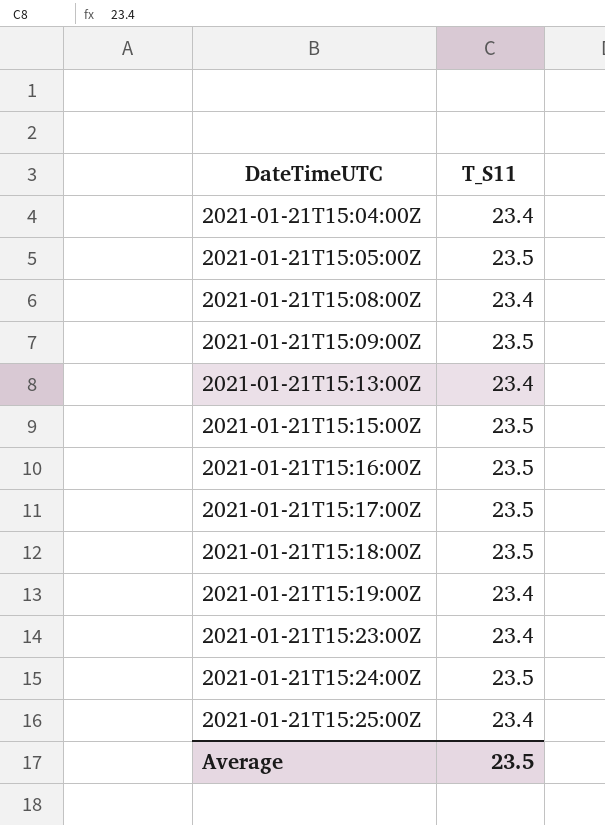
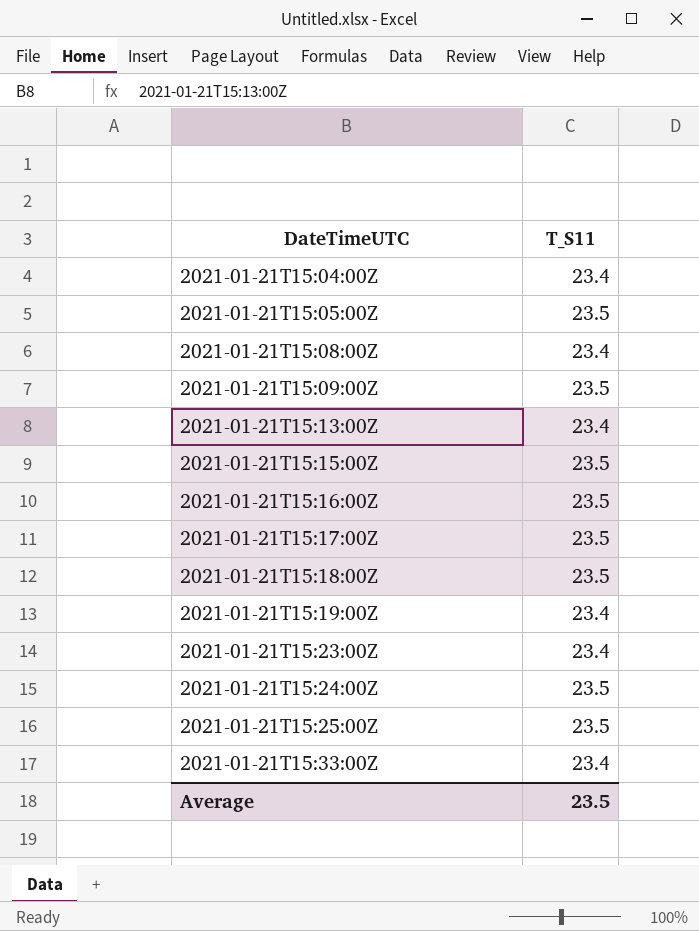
2021-01-21T15:25:00Z | T_S11: 23.4 -> 23.5
row 2021-01-21T15:33:00Z: none -> 23.4

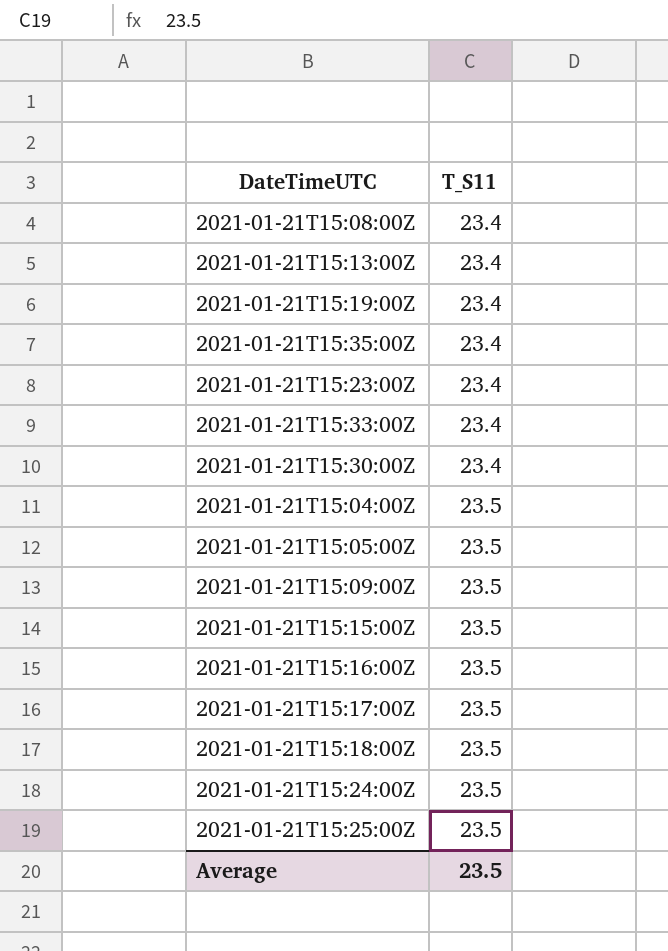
row order: DateTimeUTC ascending -> T_S11 ascending
row 2021-01-21T15:35:00Z: none -> 23.4
row 2021-01-21T15:30:00Z: none -> 23.4
2021-01-21T15:04:00Z | T_S11: 23.4 -> 23.5

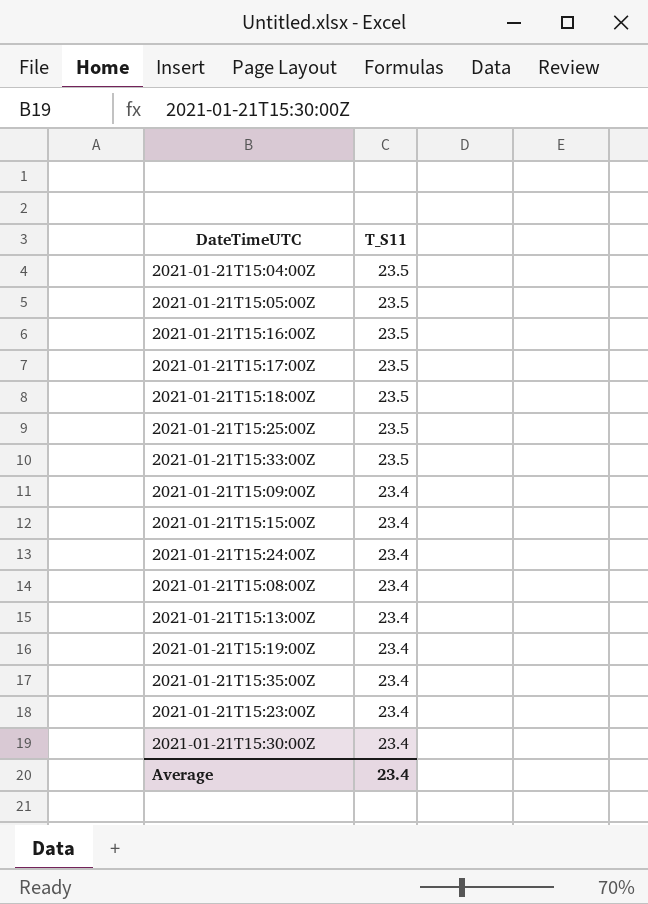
row order: T_S11 ascending -> T_S11 descending
2021-01-21T15:33:00Z | T_S11: 23.4 -> 23.5
2021-01-21T15:09:00Z | T_S11: 23.5 -> 23.4
2021-01-21T15:15:00Z | T_S11: 23.5 -> 23.4
2021-01-21T15:24:00Z | T_S11: 23.5 -> 23.4
Average | T_S11: 23.5 -> 23.4

